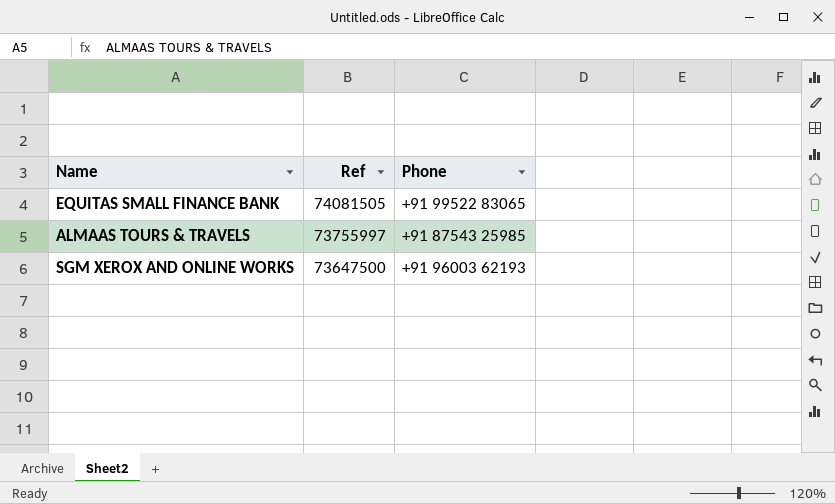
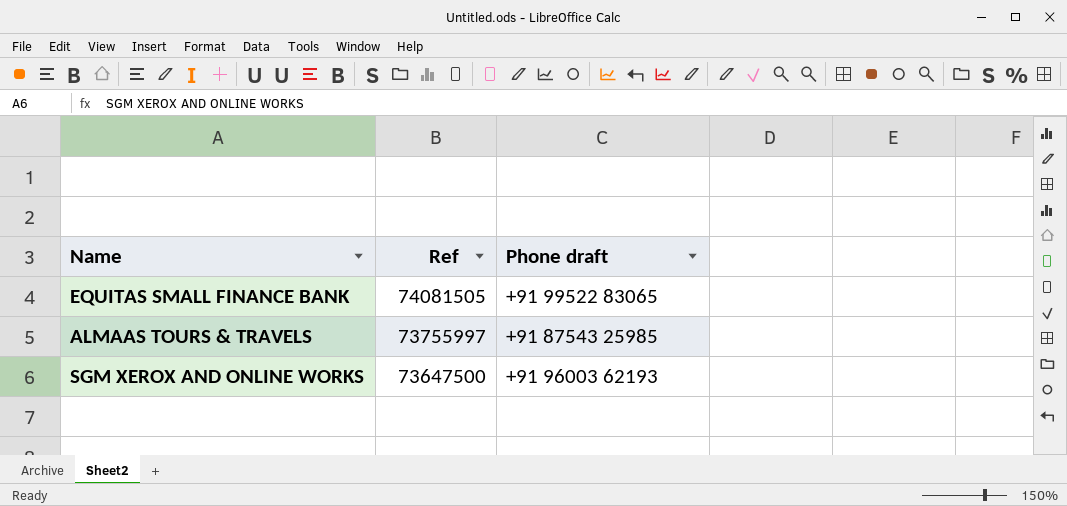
column name: Phone -> Phone draft

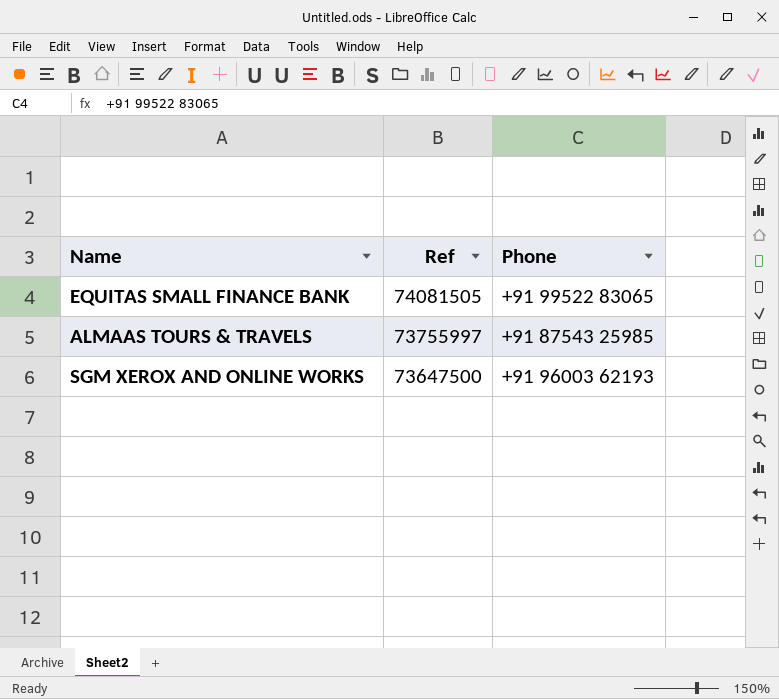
column name: Phone draft -> Phone

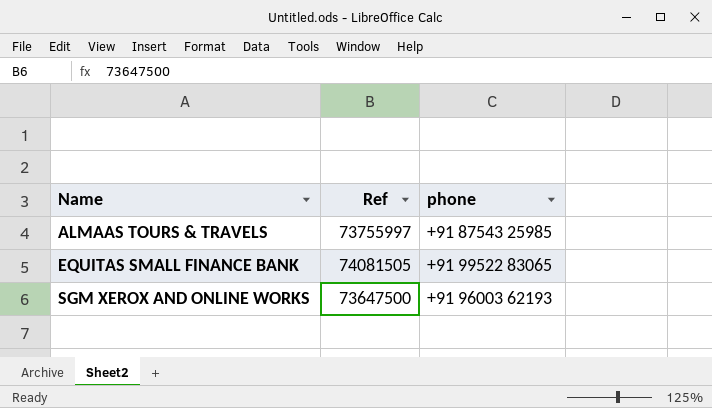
row order: Ref descending -> Name ascending
column name: Phone -> phone

